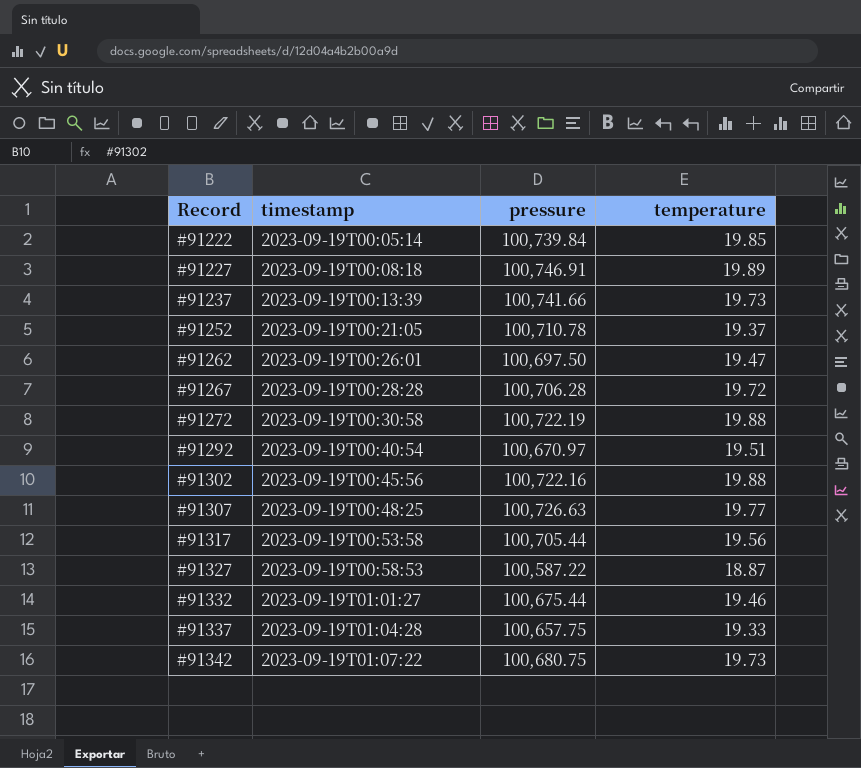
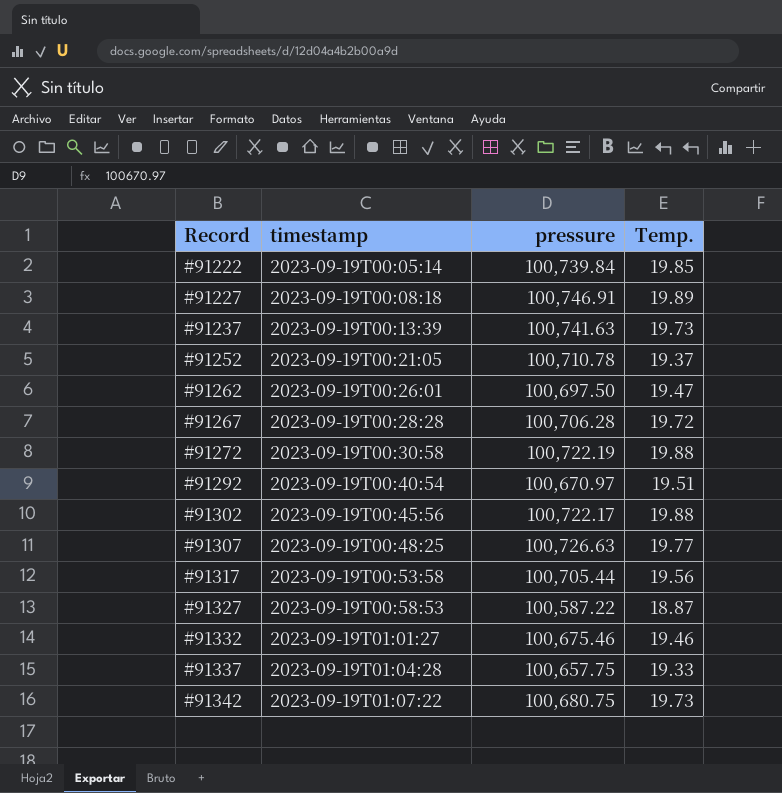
column name: temperature -> Temp.
#91237 | pressure: 100,741.66 -> 100,741.63
#91302 | pressure: 100,722.16 -> 100,722.17
#91332 | pressure: 100,675.44 -> 100,675.46

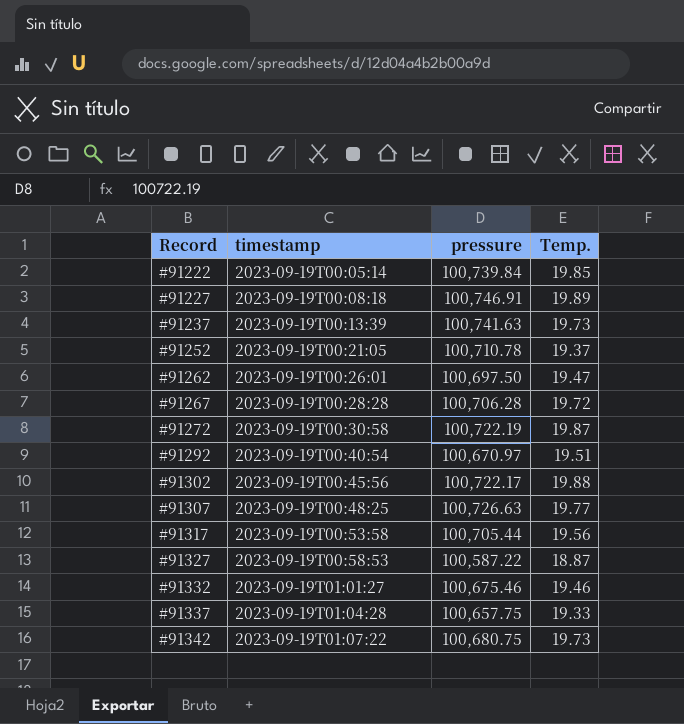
#91272 | Temp.: 19.88 -> 19.87

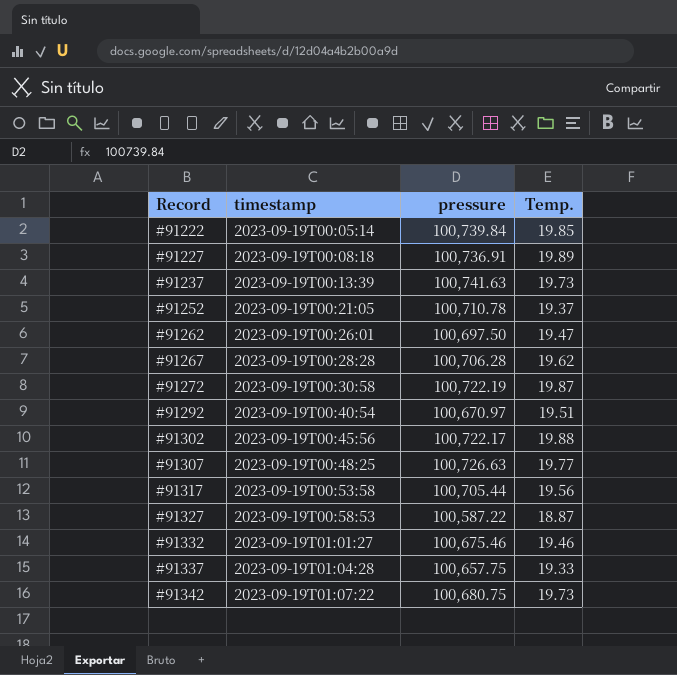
#91227 | pressure: 100,746.91 -> 100,736.91
#91267 | Temp.: 19.72 -> 19.62

